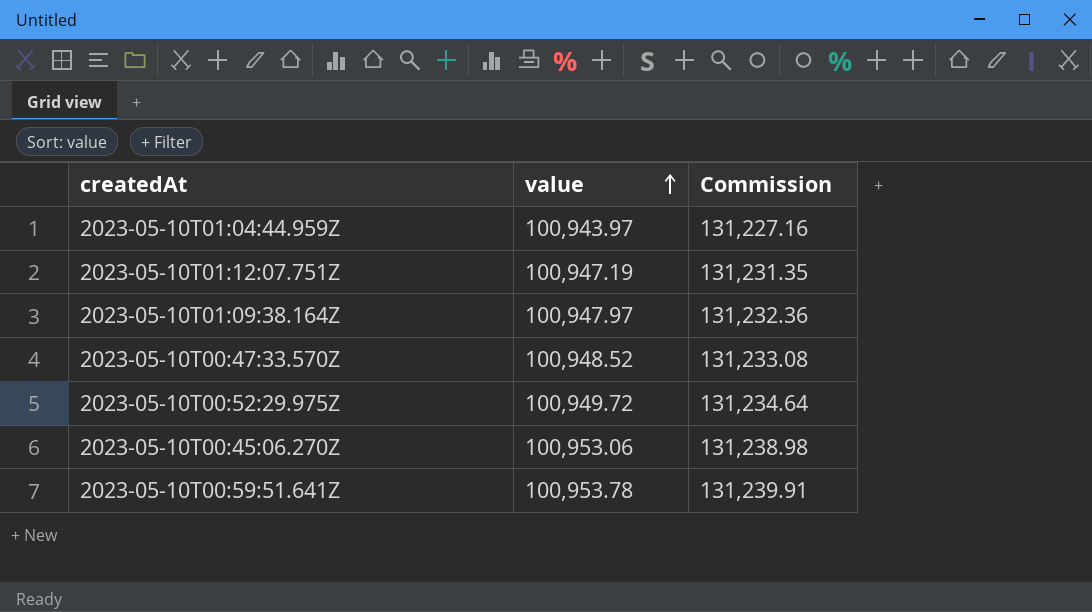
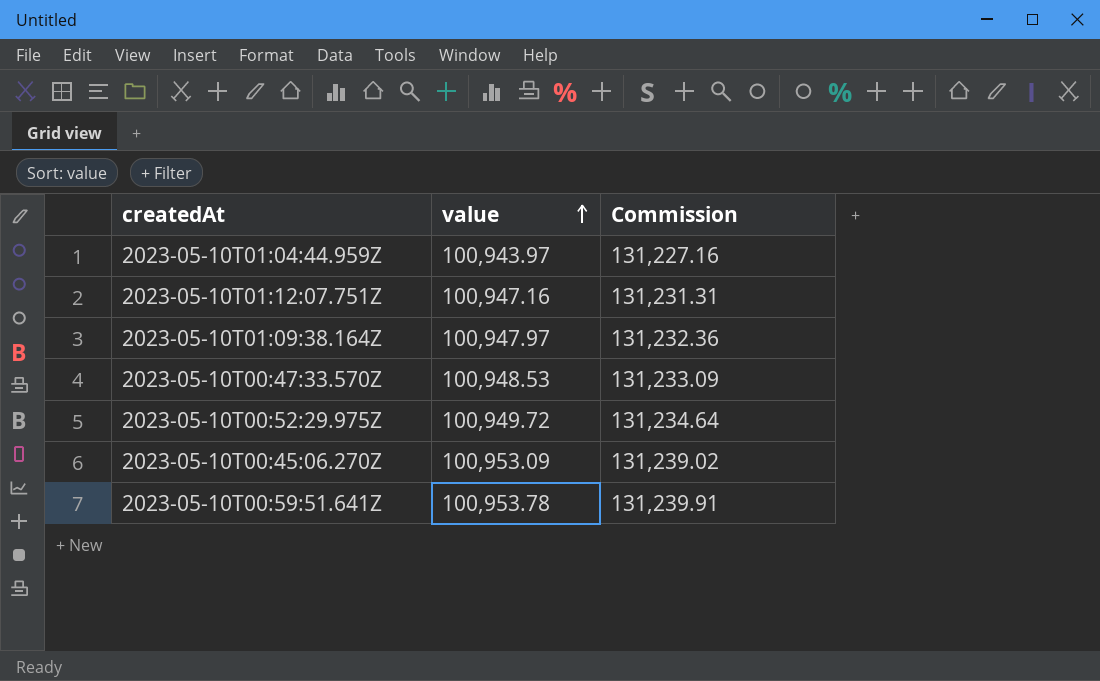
2023-05-10T01:12:07.751Z | value: 100,947.19 -> 100,947.16
2023-05-10T01:12:07.751Z | Commission: 131,231.35 -> 131,231.31
2023-05-10T00:47:33.570Z | value: 100,948.52 -> 100,948.53
2023-05-10T00:47:33.570Z | Commission: 131,233.08 -> 131,233.09
2023-05-10T00:45:06.270Z | value: 100,953.06 -> 100,953.09
2023-05-10T00:45:06.270Z | Commission: 131,238.98 -> 131,239.02

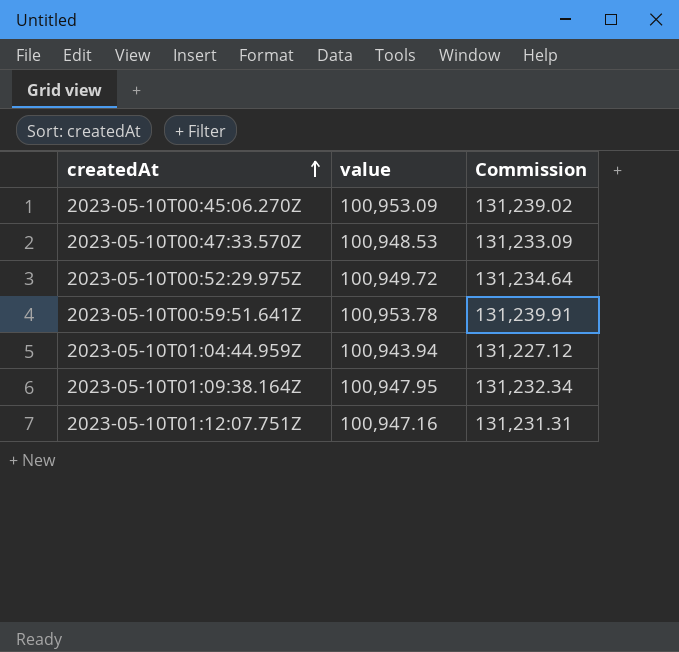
row order: value ascending -> createdAt ascending
2023-05-10T01:04:44.959Z | value: 100,943.97 -> 100,943.94
2023-05-10T01:04:44.959Z | Commission: 131,227.16 -> 131,227.12
2023-05-10T01:09:38.164Z | value: 100,947.97 -> 100,947.95
2023-05-10T01:09:38.164Z | Commission: 131,232.36 -> 131,232.34

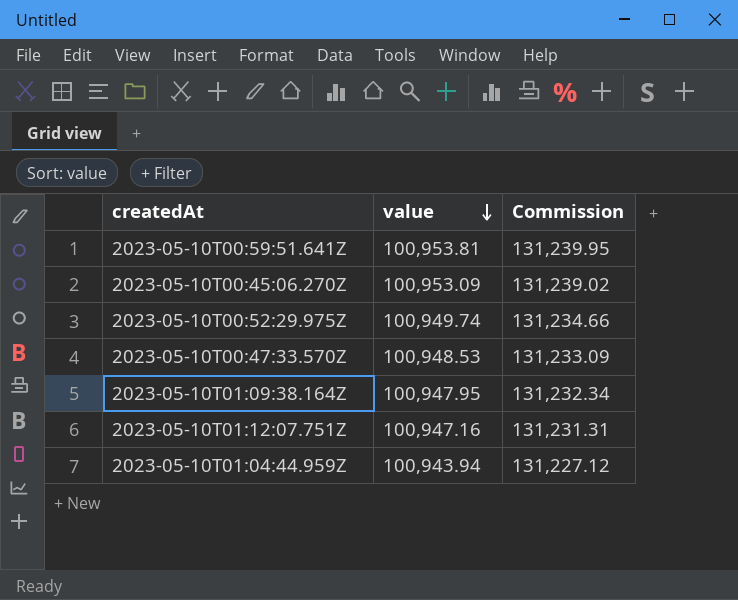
row order: createdAt ascending -> value descending
2023-05-10T00:59:51.641Z | value: 100,953.78 -> 100,953.81
2023-05-10T00:59:51.641Z | Commission: 131,239.91 -> 131,239.95
2023-05-10T00:52:29.975Z | value: 100,949.72 -> 100,949.74
2023-05-10T00:52:29.975Z | Commission: 131,234.64 -> 131,234.66

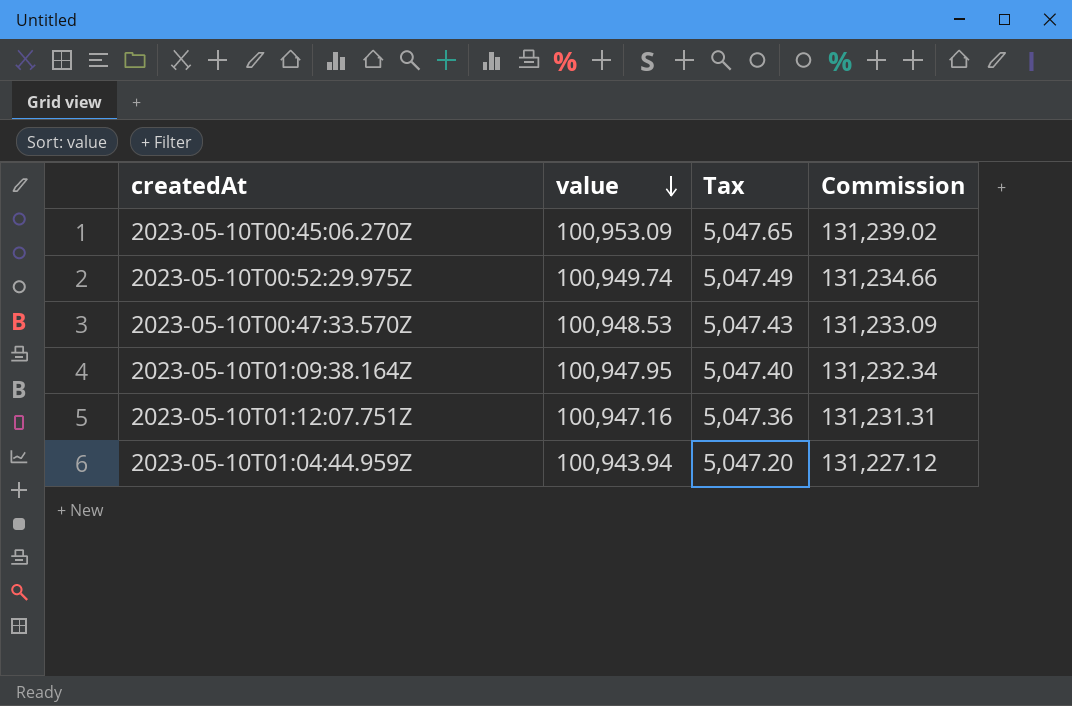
column Tax | formula: none -> [value] * 0.05
row 2023-05-10T00:59:51.641Z: 100,953.81 | 131,239.95 -> none

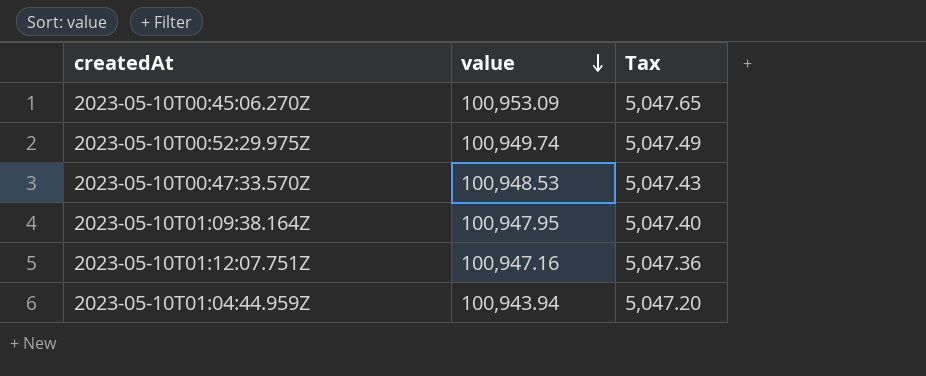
column Commission | formula: [value] * 1.3 -> none

